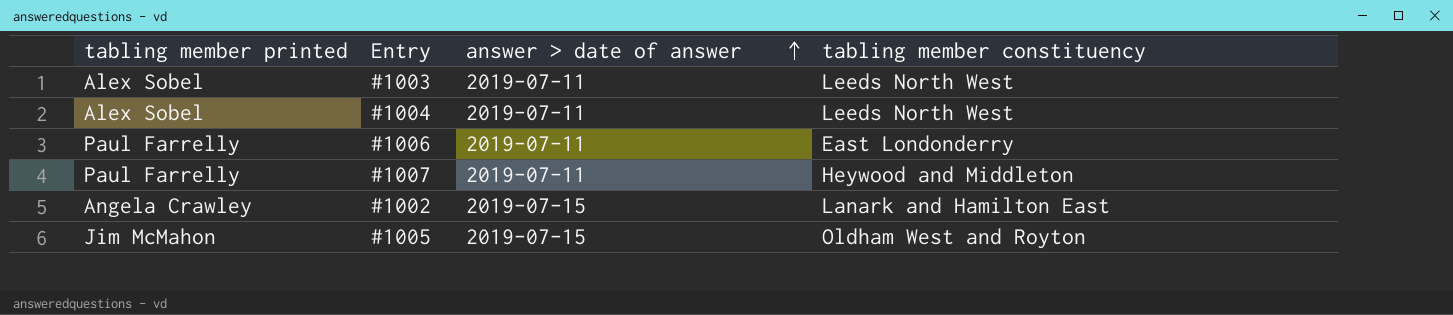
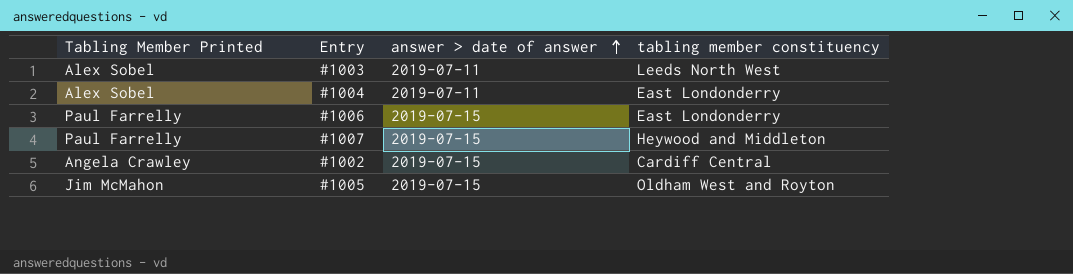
column name: tabling member printed -> Tabling Member Printed
#1004 | tabling member constituency: Leeds North West -> East Londonderry
#1006 | answer > date of answer: 2019-07-11 -> 2019-07-15
#1007 | answer > date of answer: 2019-07-11 -> 2019-07-15
#1002 | tabling member constituency: Lanark and Hamilton East -> Cardiff Central

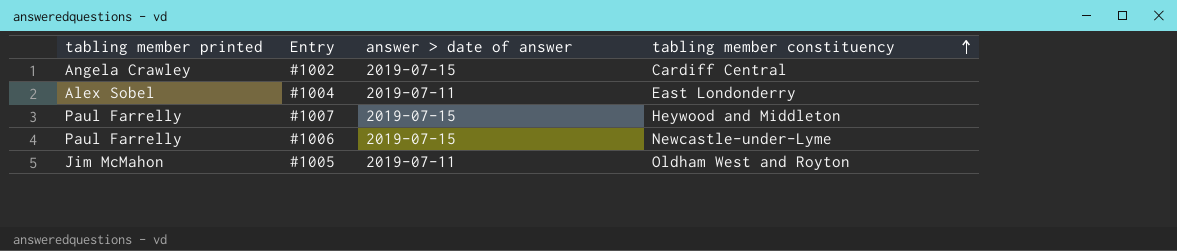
row order: answer > date of answer ascending -> tabling member constituency ascending
column name: Tabling Member Printed -> tabling member printed
row #1003: Alex Sobel | 2019-07-11 | Leeds North West -> none
#1006 | tabling member constituency: East Londonderry -> Newcastle-under-Lyme
#1005 | answer > date of answer: 2019-07-15 -> 2019-07-11

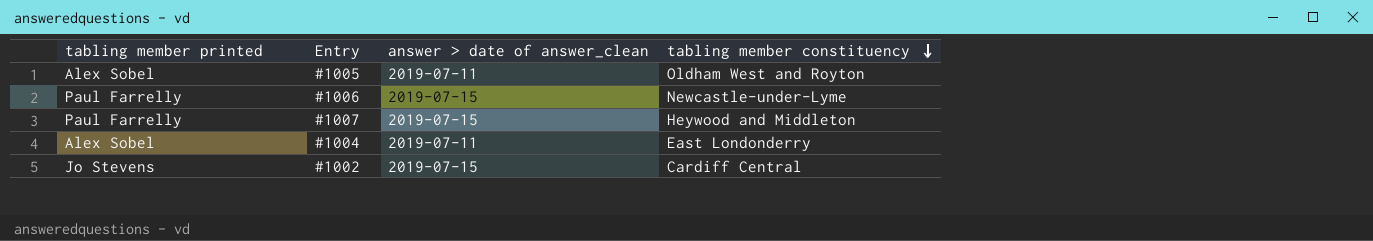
row order: tabling member constituency ascending -> tabling member constituency descending
column name: answer > date of answer -> answer > date of answer_clean
#1005 | tabling member printed: Jim McMahon -> Alex Sobel
#1002 | tabling member printed: Angela Crawley -> Jo Stevens

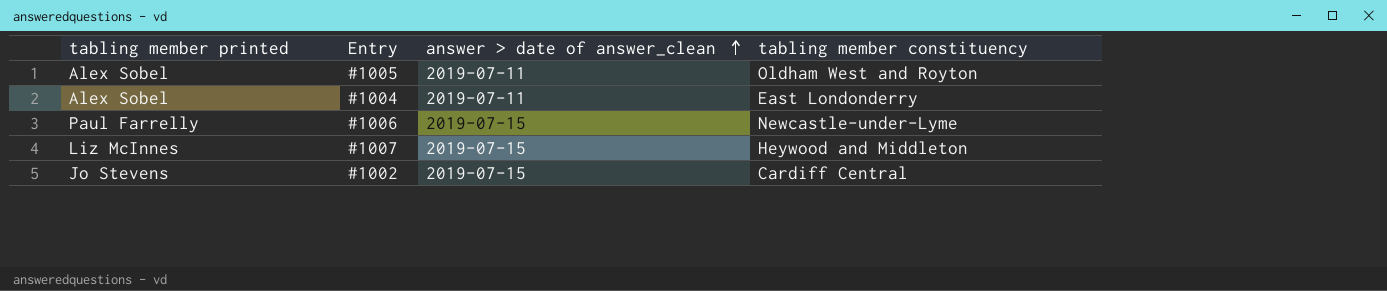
row order: tabling member constituency descending -> answer > date of answer_clean ascending
#1007 | tabling member printed: Paul Farrelly -> Liz McInnes

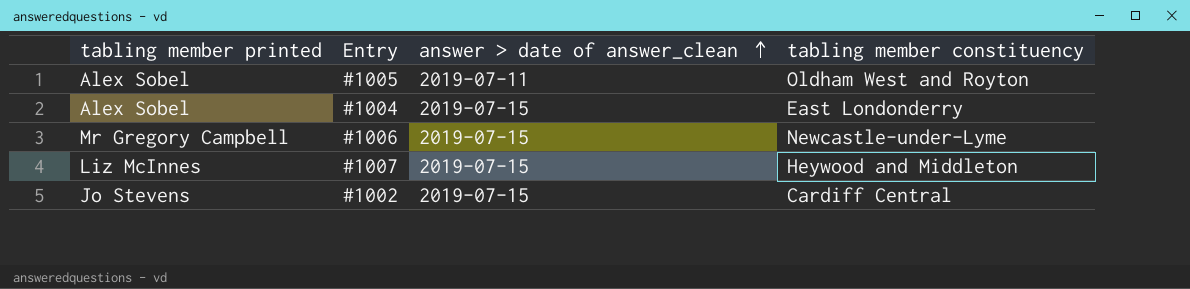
#1004 | answer > date of answer_clean: 2019-07-11 -> 2019-07-15
#1006 | tabling member printed: Paul Farrelly -> Mr Gregory Campbell

